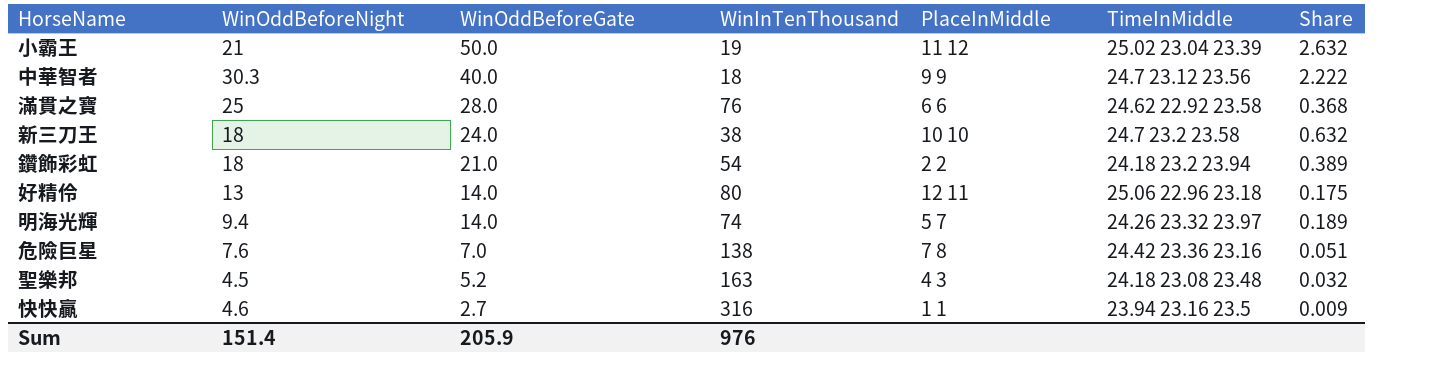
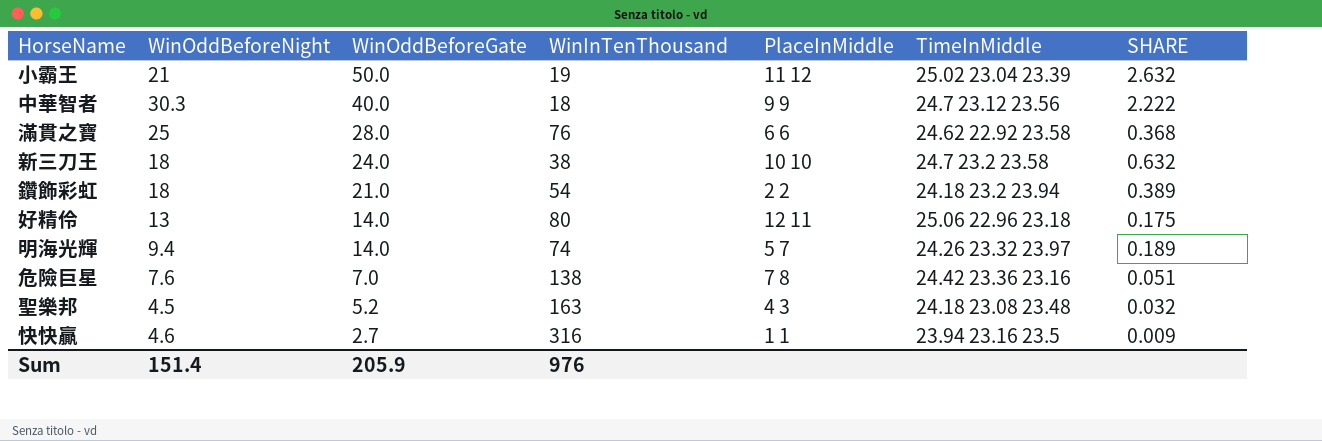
column name: Share -> SHARE

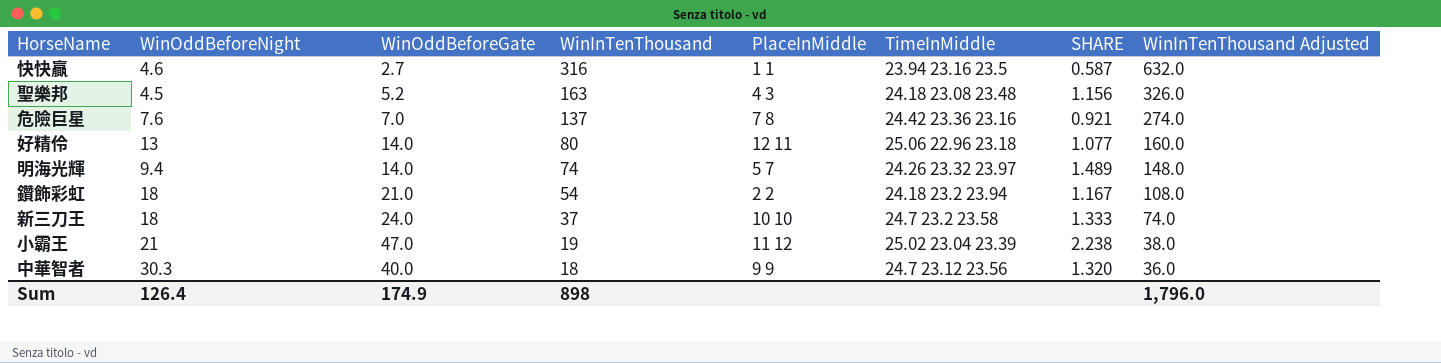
row order: WinOddBeforeGate descending -> WinInTenThousand descending
column SHARE | formula: [WinOddBeforeGate] / [WinInTenThousand] -> [WinOddBeforeGate] / [WinOddBeforeNight]
column WinInTenThousand Adjusted | formula: none -> [WinInTenThousand] * 2
row 滿貫之寶: 25 | 28.0 | 76 | 6 6 | 24.62 22.92 23.58 | 0.368 -> none
危險巨星 | WinInTenThousand: 138 -> 137
新三刀王 | WinInTenThousand: 38 -> 37
小霸王 | WinOddBeforeGate: 50.0 -> 47.0
Sum | WinOddBeforeNight: 151.4 -> 126.4
Sum | WinOddBeforeGate: 205.9 -> 174.9
Sum | WinInTenThousand: 976 -> 898

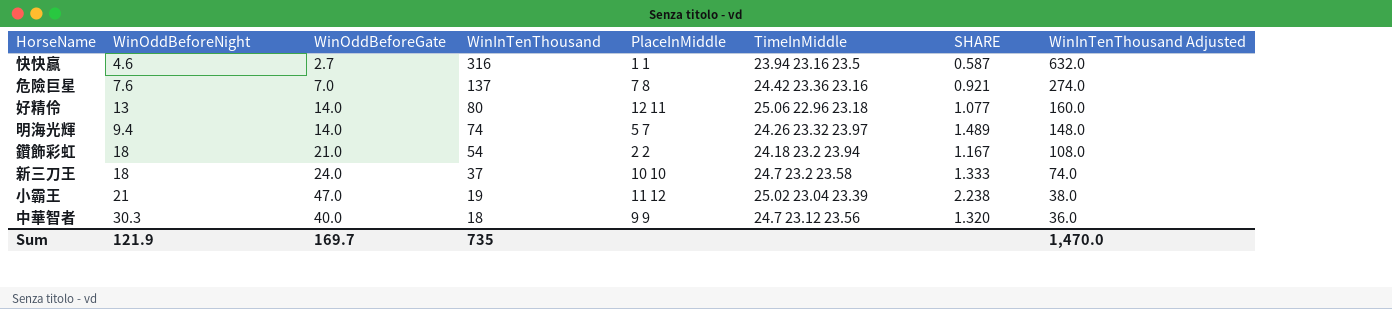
row 聖樂邦: 4.5 | 5.2 | 163 | 4 3 | 24.18 23.08 23.48 | 1.156 | 326.0 -> none
Sum | WinOddBeforeNight: 126.4 -> 121.9
Sum | WinOddBeforeGate: 174.9 -> 169.7
Sum | WinInTenThousand: 898 -> 735
Sum | WinInTenThousand Adjusted: 1,796.0 -> 1,470.0

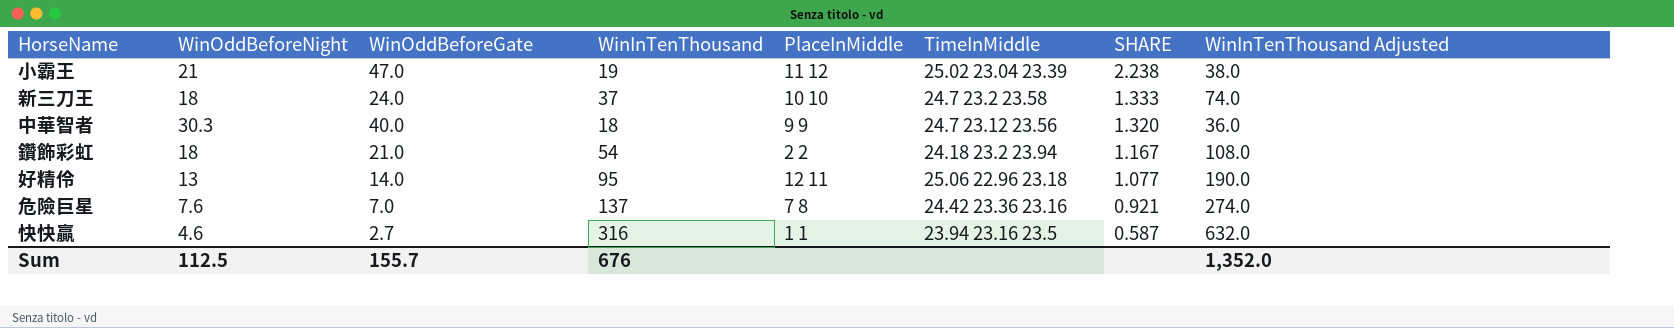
row order: WinInTenThousand descending -> SHARE descending
row 明海光輝: 9.4 | 14.0 | 74 | 5 7 | 24.26 23.32 23.97 | 1.489 | 148.0 -> none
好精伶 | WinInTenThousand: 80 -> 95
好精伶 | WinInTenThousand Adjusted: 160.0 -> 190.0
Sum | WinOddBeforeNight: 121.9 -> 112.5
Sum | WinOddBeforeGate: 169.7 -> 155.7
Sum | WinInTenThousand: 735 -> 676
Sum | WinInTenThousand Adjusted: 1,470.0 -> 1,352.0

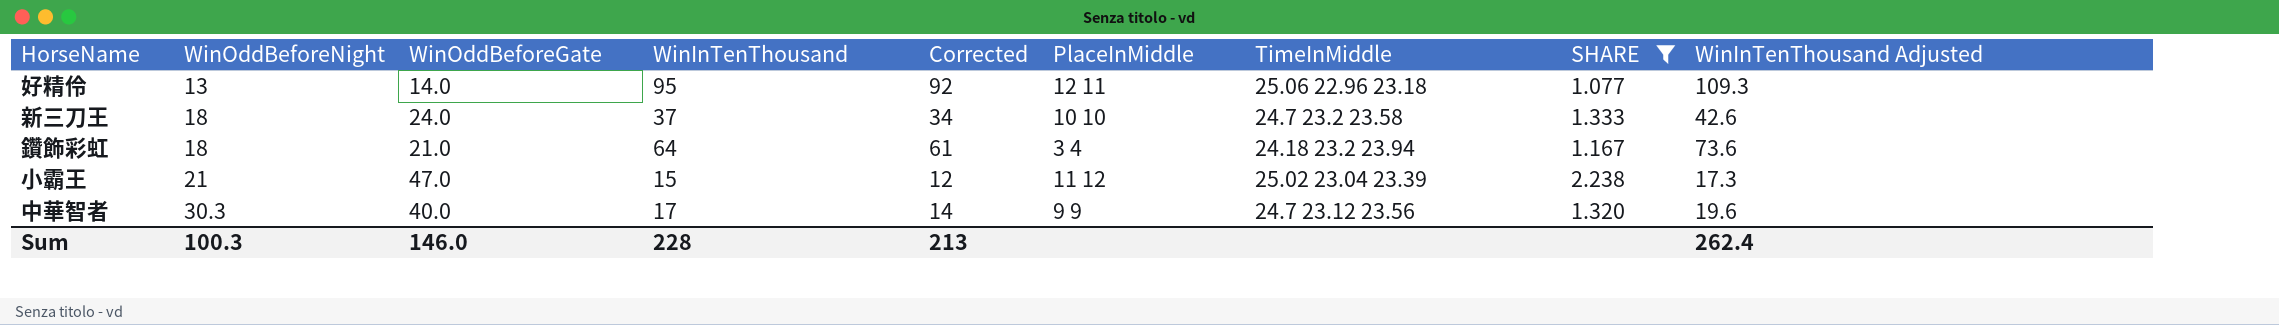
filter: none -> SHARE >= 1.077
row order: SHARE descending -> WinOddBeforeNight ascending
column Corrected | formula: none -> [WinInTenThousand] - 3
column WinInTenThousand Adjusted | formula: [WinInTenThousand] * 2 -> [WinInTenThousand] * 1.15
鑽飾彩虹 | WinInTenThousand: 54 -> 64
鑽飾彩虹 | PlaceInMiddle: 2 2 -> 3 4
小霸王 | WinInTenThousand: 19 -> 15
中華智者 | WinInTenThousand: 18 -> 17
Sum | WinOddBeforeNight: 112.5 -> 100.3
Sum | WinOddBeforeGate: 155.7 -> 146.0
Sum | WinInTenThousand: 676 -> 228
Sum | WinInTenThousand Adjusted: 1,352.0 -> 262.4

